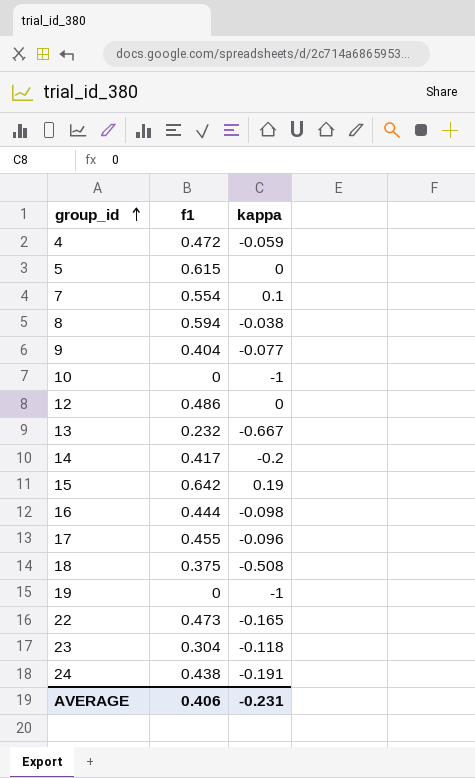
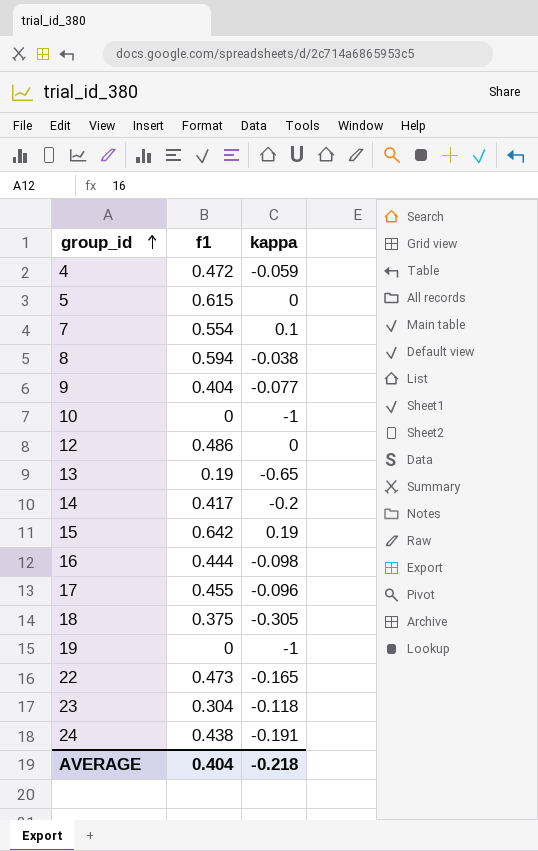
13 | f1: 0.232 -> 0.19
13 | kappa: -0.667 -> -0.65
18 | kappa: -0.508 -> -0.305
AVERAGE | f1: 0.406 -> 0.404
AVERAGE | kappa: -0.231 -> -0.218

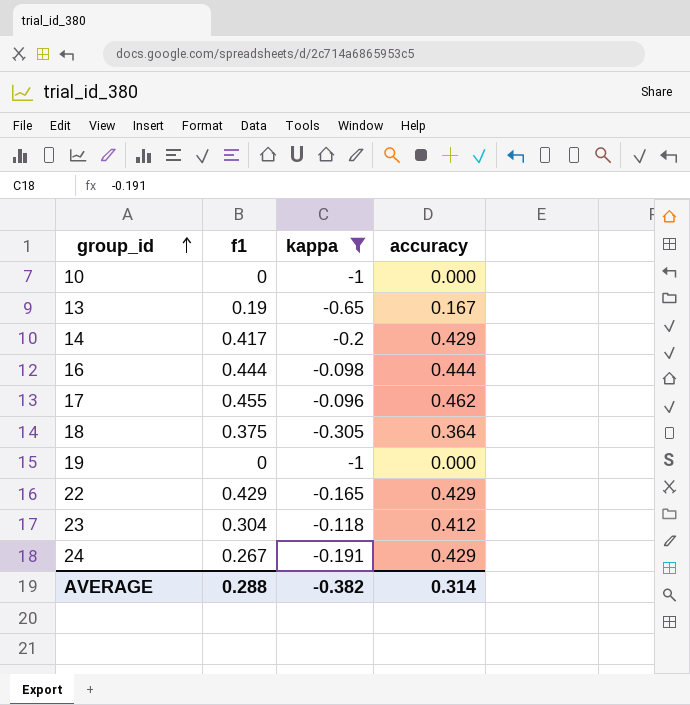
filter: none -> kappa <= -0.096
column accuracy | position: none -> 4
22 | f1: 0.473 -> 0.429
24 | f1: 0.438 -> 0.267
AVERAGE | f1: 0.404 -> 0.288
AVERAGE | kappa: -0.218 -> -0.382

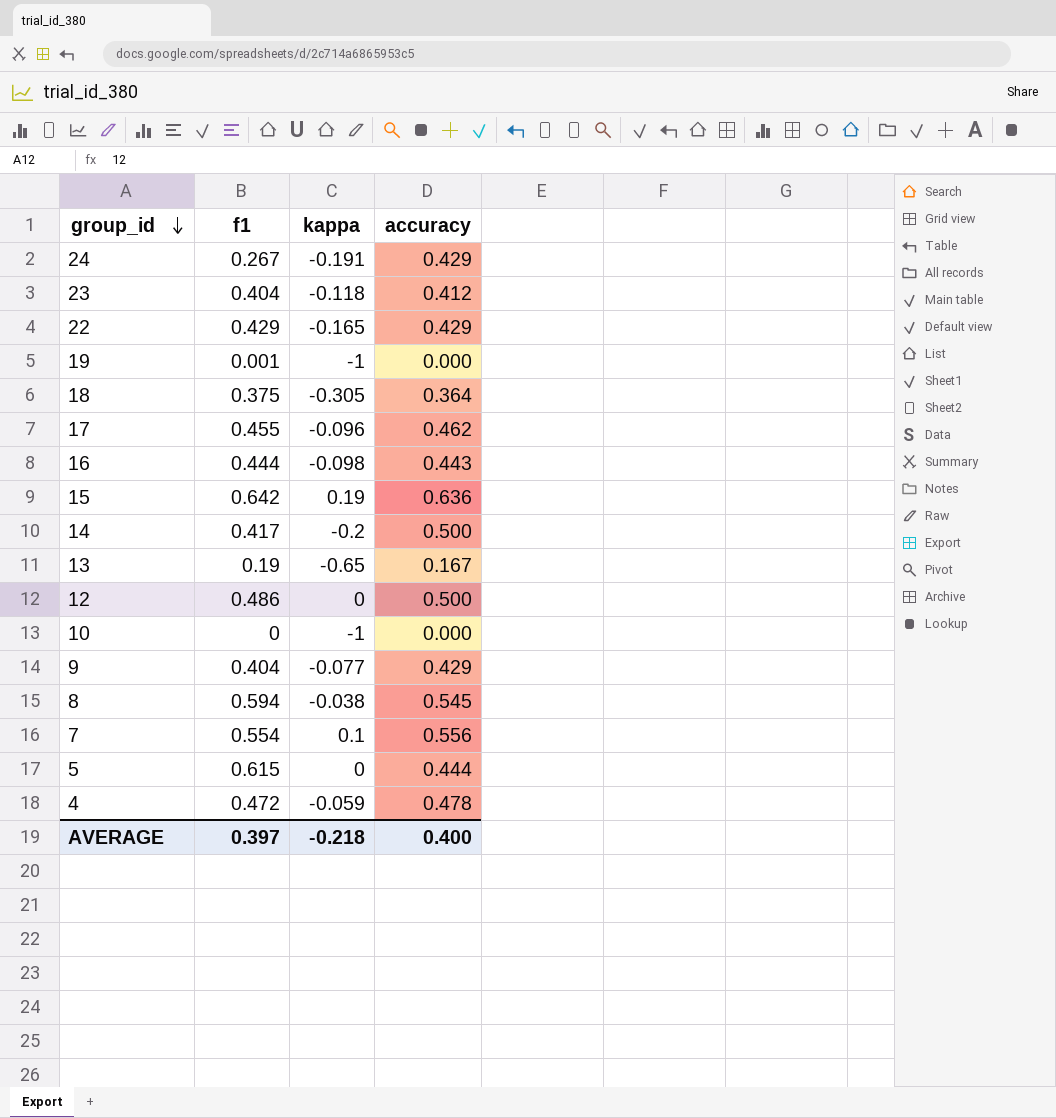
filter: kappa <= -0.096 -> none
row order: group_id ascending -> group_id descending
23 | f1: 0.304 -> 0.404
19 | f1: 0 -> 0.001
16 | accuracy: 0.444 -> 0.443
14 | accuracy: 0.429 -> 0.500
AVERAGE | f1: 0.288 -> 0.397
AVERAGE | kappa: -0.382 -> -0.218
AVERAGE | accuracy: 0.314 -> 0.400

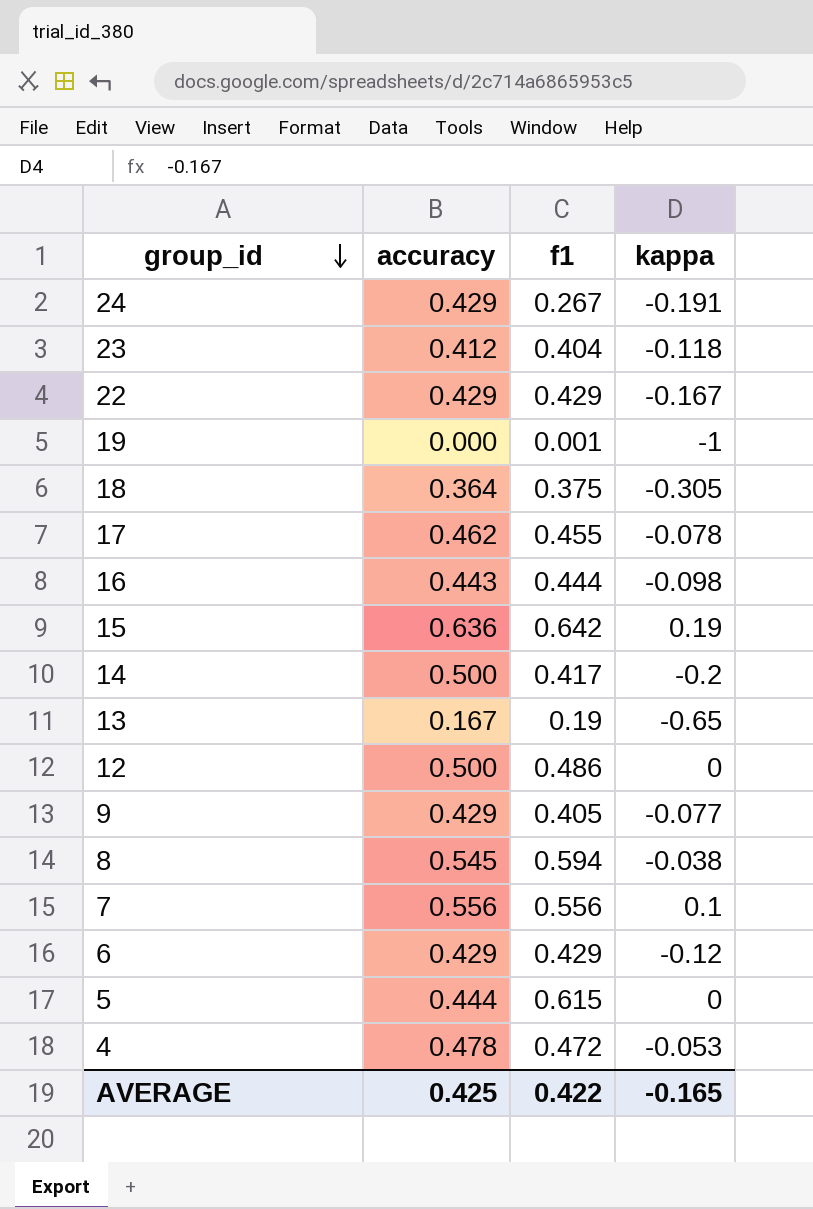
column accuracy | position: 4 -> 2
row 10: 0 | -1 | 0.000 -> none
22 | kappa: -0.165 -> -0.167
17 | kappa: -0.096 -> -0.078
9 | f1: 0.404 -> 0.405
7 | f1: 0.554 -> 0.556
row 6: none -> 0.429 | 0.429 | -0.12
4 | kappa: -0.059 -> -0.053
AVERAGE | accuracy: 0.400 -> 0.425
AVERAGE | f1: 0.397 -> 0.422
AVERAGE | kappa: -0.218 -> -0.165

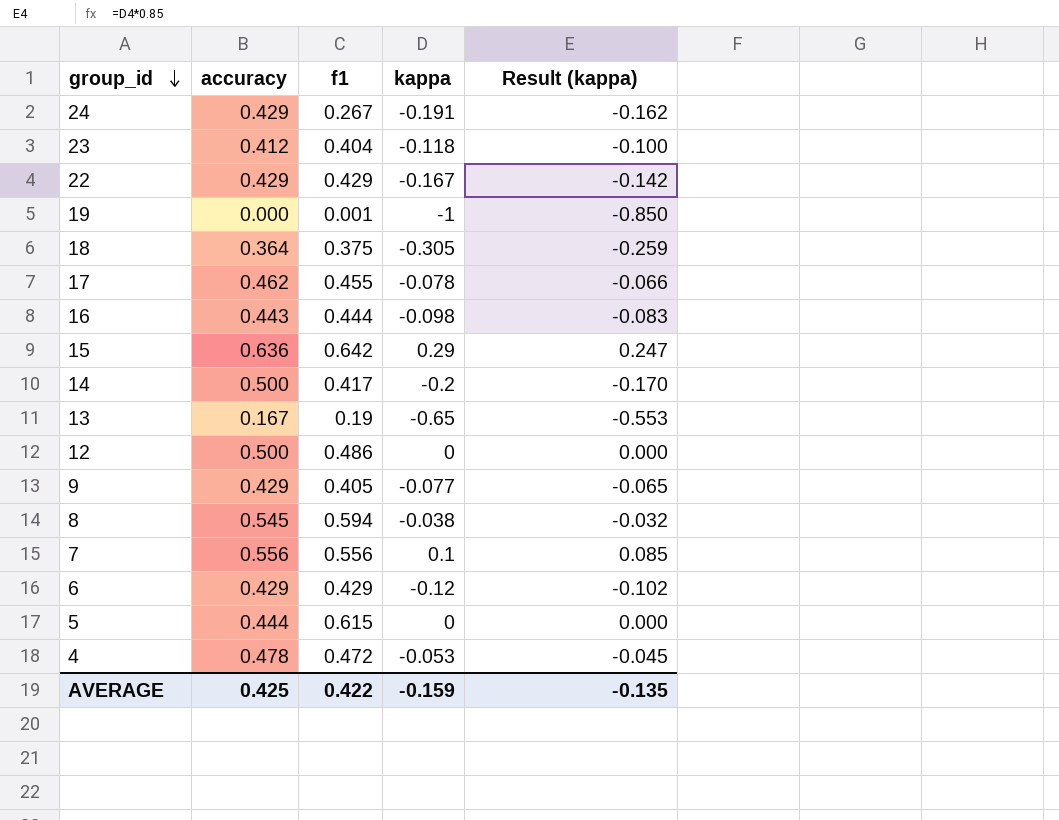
column Result (kappa) | formula: none -> [kappa] * 0.85
15 | kappa: 0.19 -> 0.29
AVERAGE | kappa: -0.165 -> -0.159

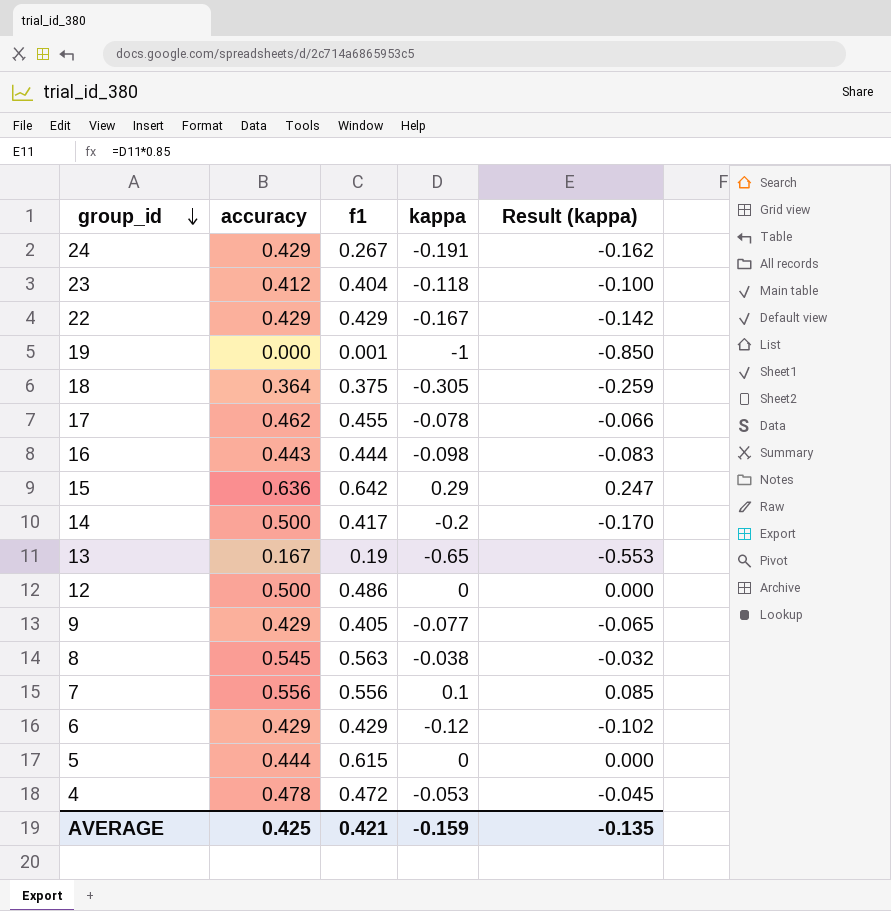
8 | f1: 0.594 -> 0.563
AVERAGE | f1: 0.422 -> 0.421

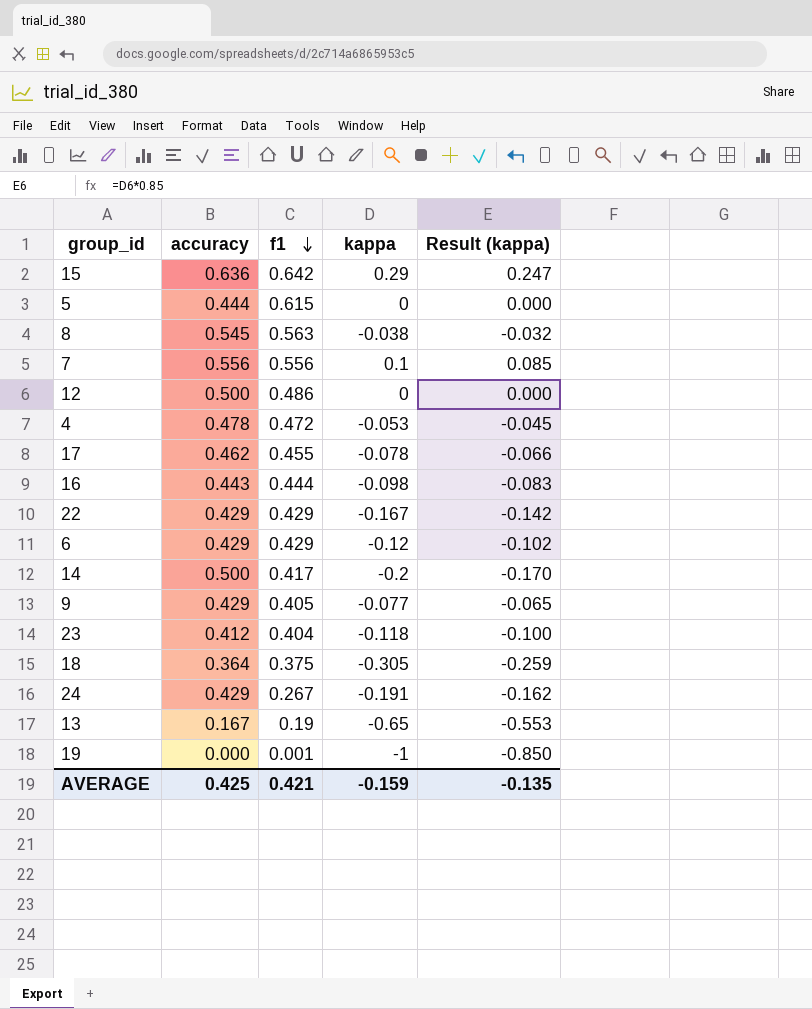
row order: group_id descending -> f1 descending

